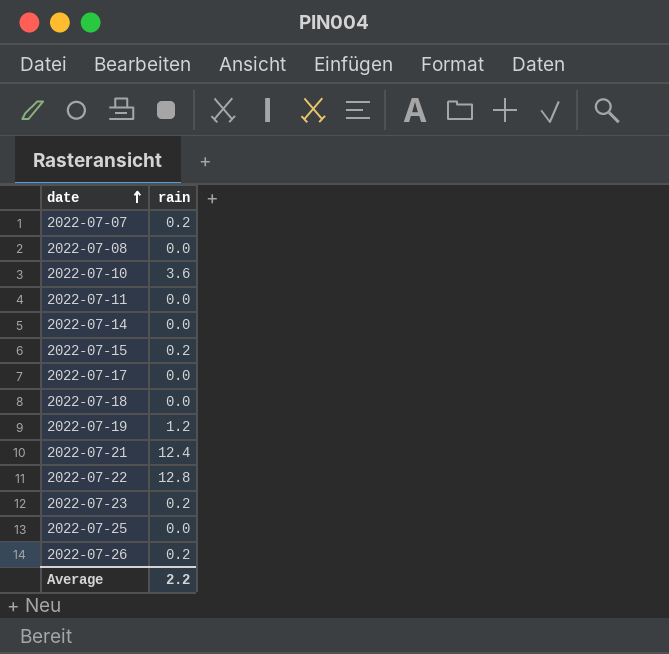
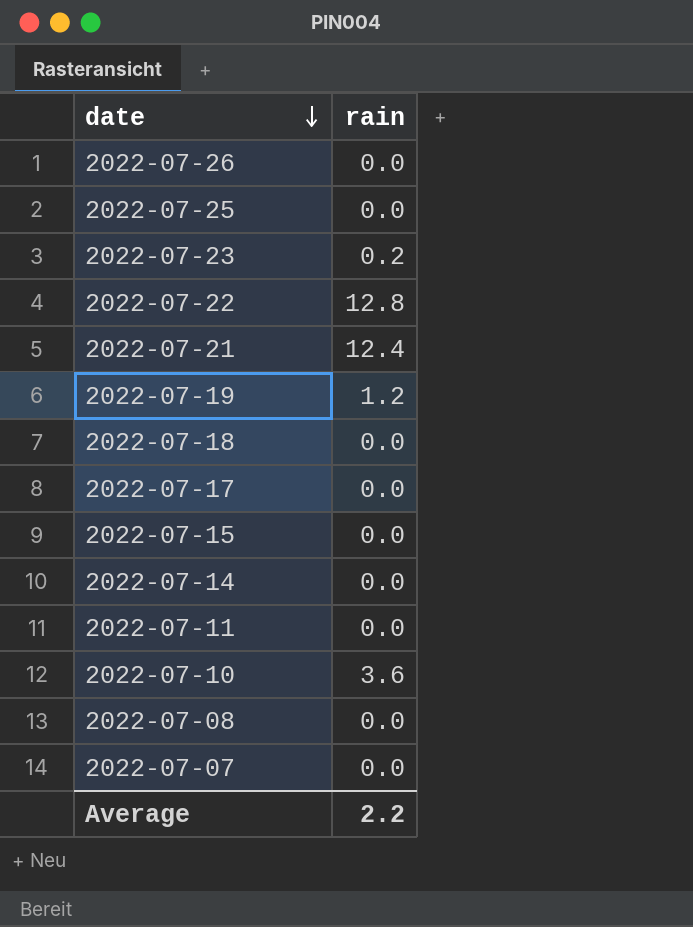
row order: date ascending -> date descending
2022-07-26 | rain: 0.2 -> 0.0
2022-07-15 | rain: 0.2 -> 0.0
2022-07-07 | rain: 0.2 -> 0.0

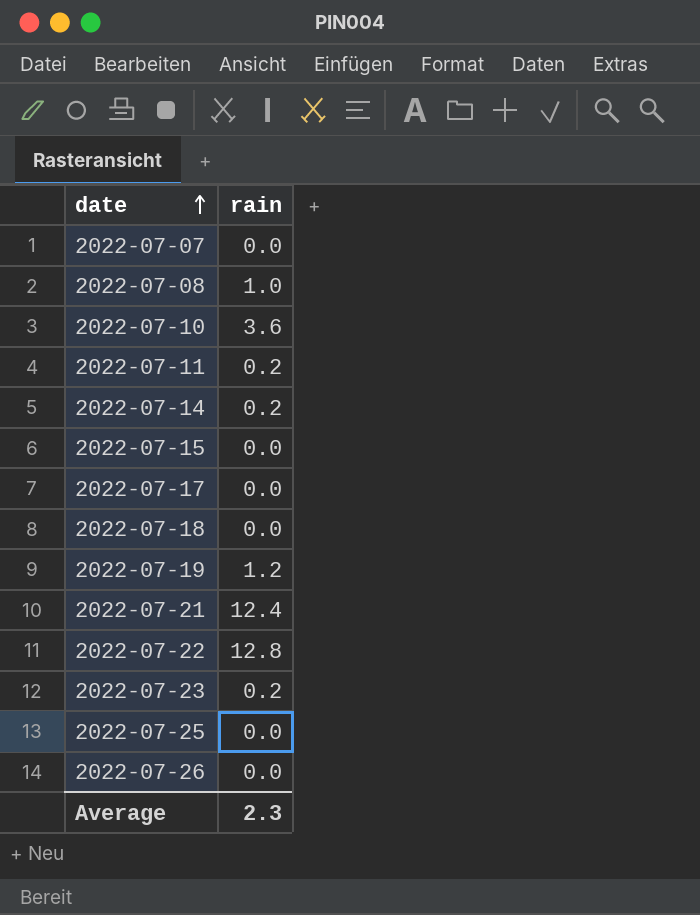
row order: date descending -> date ascending
2022-07-08 | rain: 0.0 -> 1.0
2022-07-11 | rain: 0.0 -> 0.2
2022-07-14 | rain: 0.0 -> 0.2
Average | rain: 2.2 -> 2.3

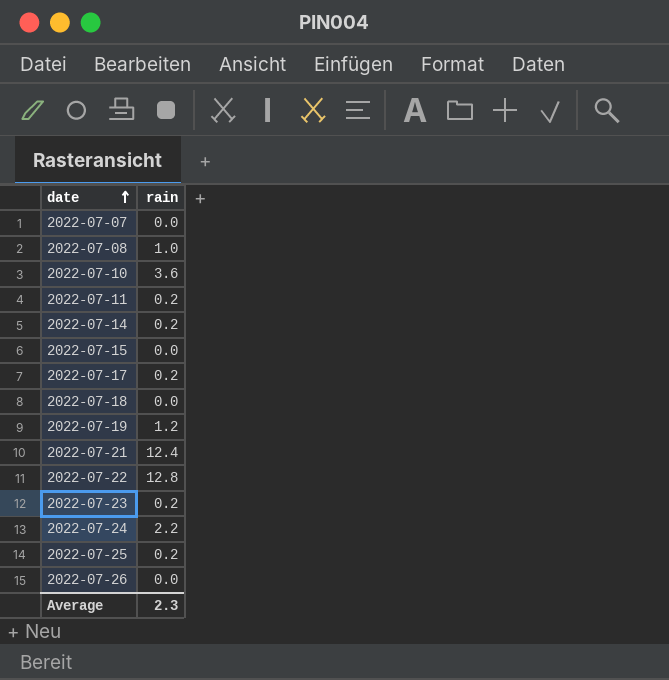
2022-07-17 | rain: 0.0 -> 0.2
row 2022-07-24: none -> 2.2
2022-07-25 | rain: 0.0 -> 0.2

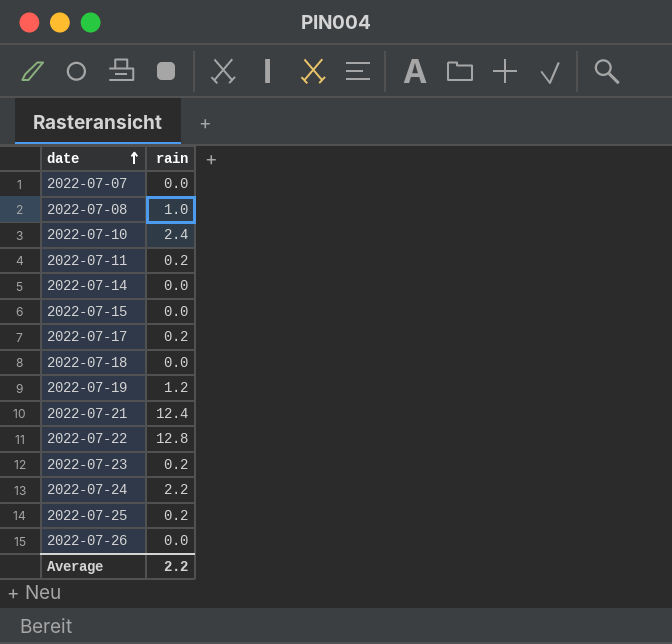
2022-07-10 | rain: 3.6 -> 2.4
2022-07-14 | rain: 0.2 -> 0.0
Average | rain: 2.3 -> 2.2

